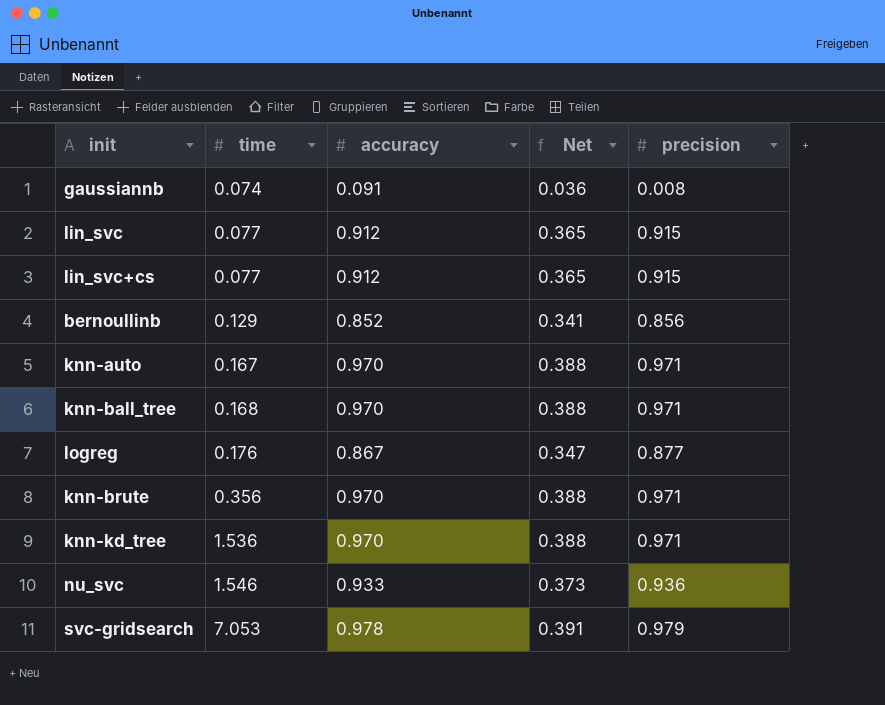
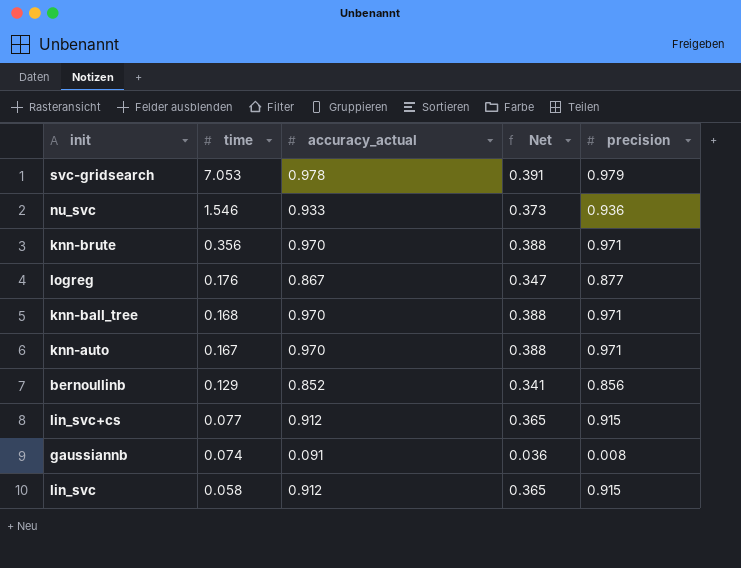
row order: time ascending -> time descending
column name: accuracy -> accuracy_actual
row knn-kd_tree: 1.536 | 0.970 | 0.388 | 0.971 -> none
lin_svc | time: 0.077 -> 0.058

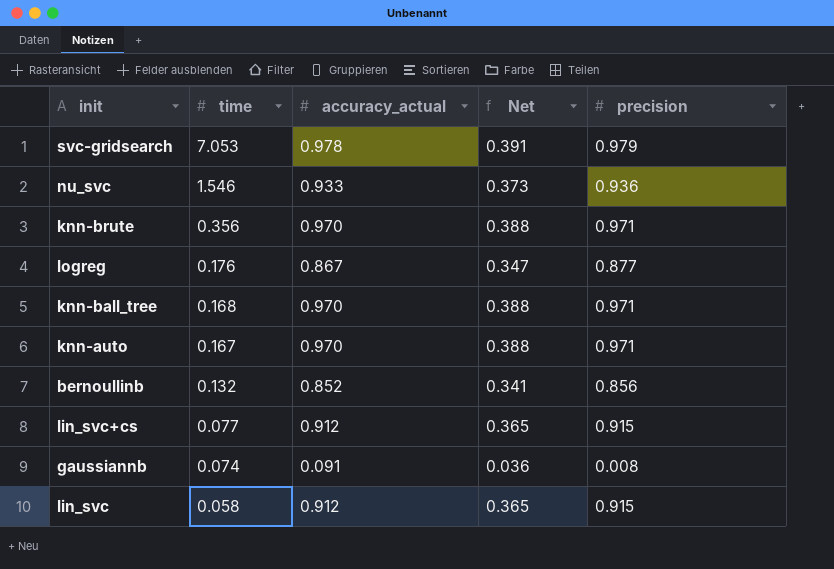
bernoullinb | time: 0.129 -> 0.132

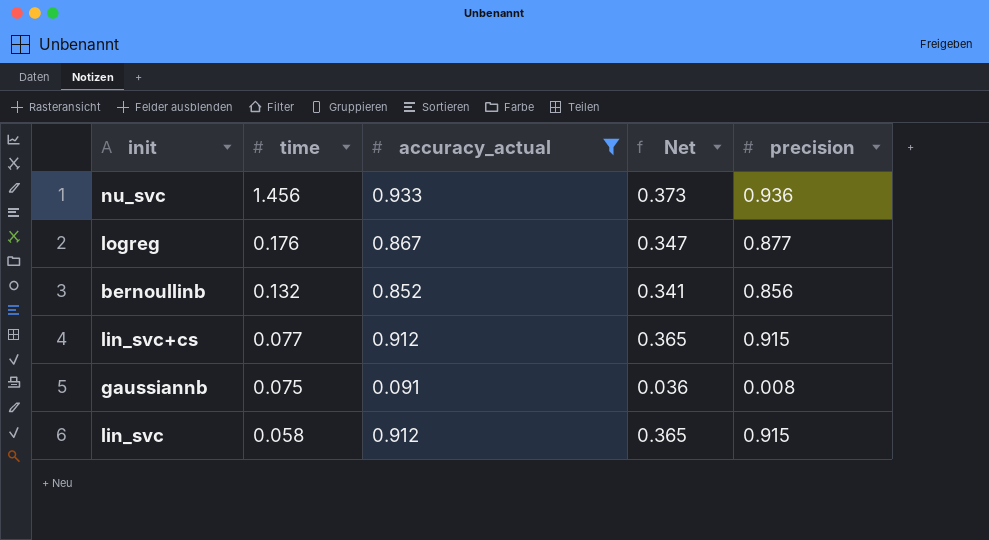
filter: none -> accuracy_actual <= 0.933
nu_svc | time: 1.546 -> 1.456
gaussiannb | time: 0.074 -> 0.075

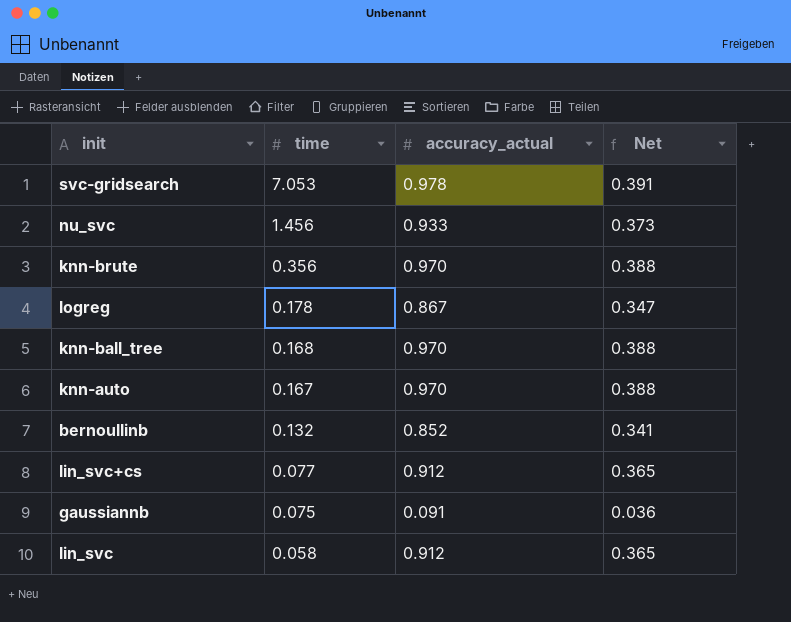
filter: accuracy_actual <= 0.933 -> none
column precision | position: 5 -> none
logreg | time: 0.176 -> 0.178

